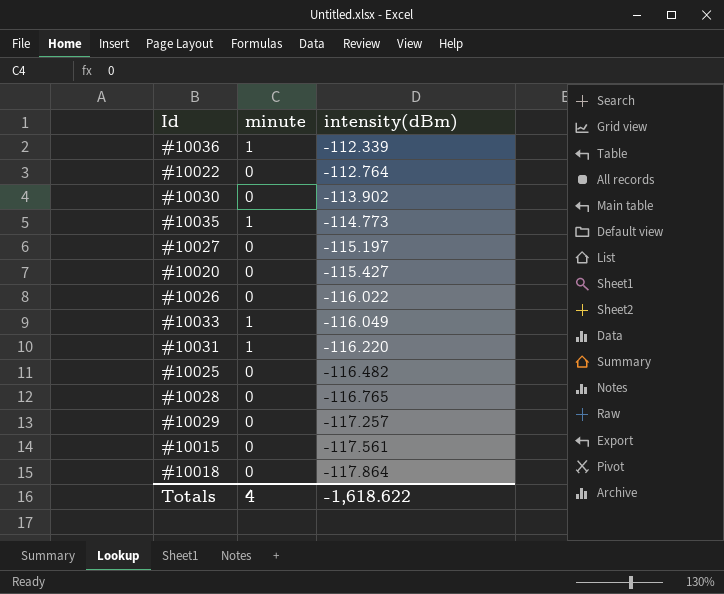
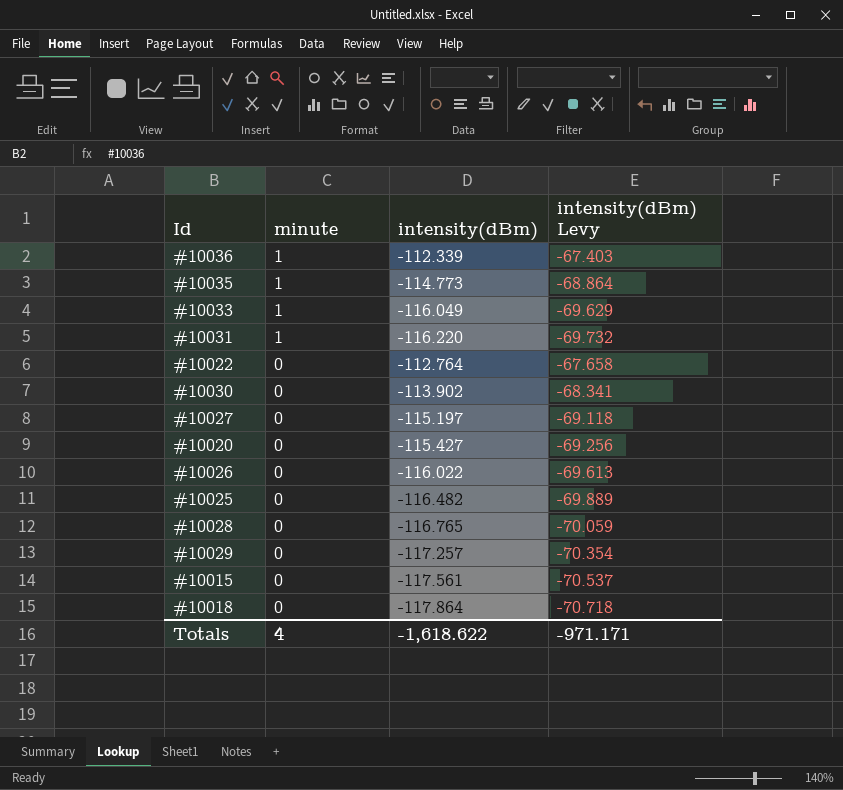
row order: intensity(dBm) descending -> minute descending
column intensity(dBm) Levy | formula: none -> [intensity(dBm)] * 0.6

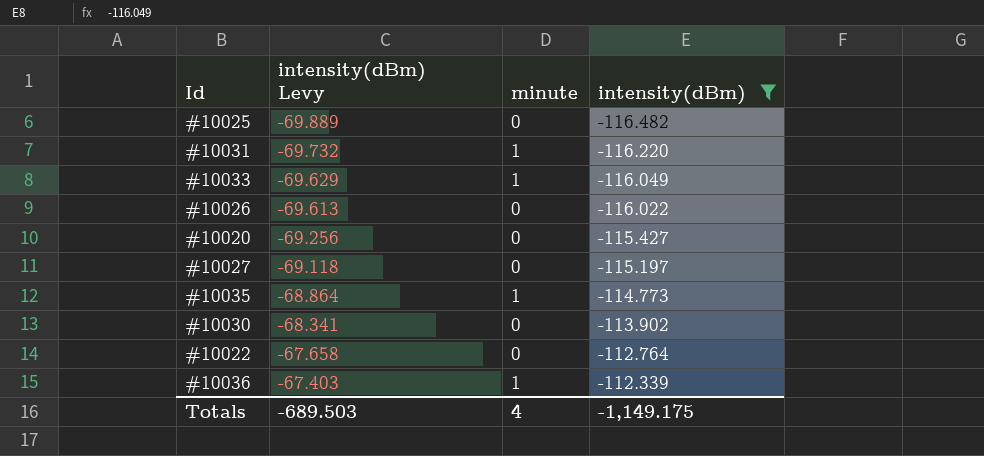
filter: none -> intensity(dBm) >= -116.482
row order: minute descending -> intensity(dBm) Levy ascending
column intensity(dBm) Levy | position: 4 -> 2
Totals | intensity(dBm) Levy: -971.171 -> -689.503
Totals | intensity(dBm): -1,618.622 -> -1,149.175

